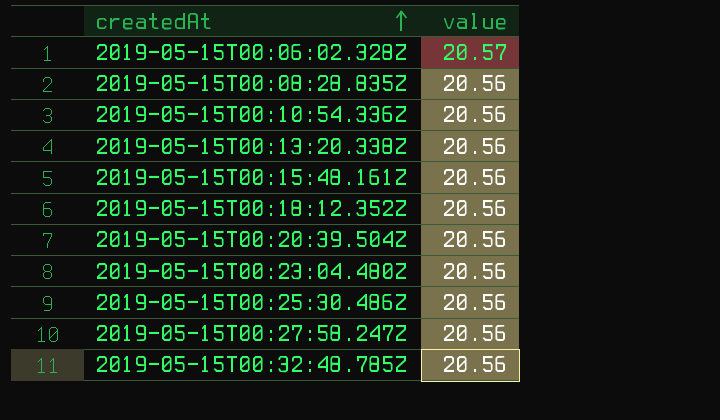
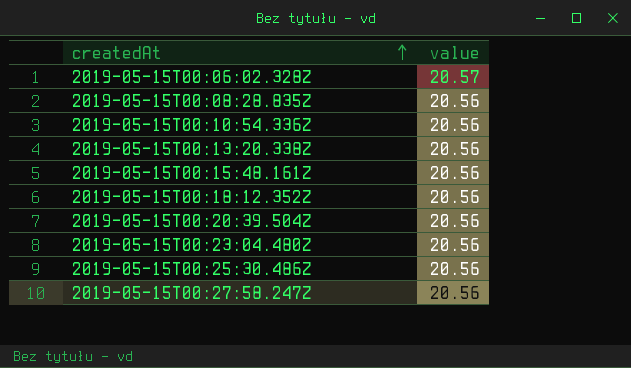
row 2019-05-15T00:32:48.785Z: 20.56 -> none

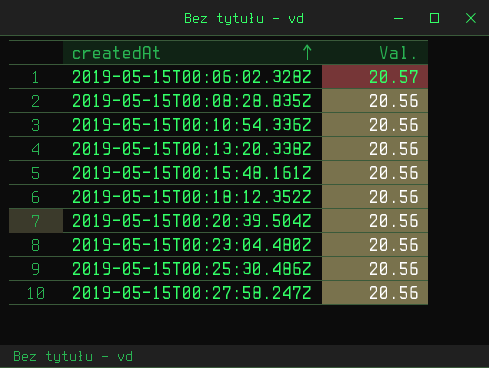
column name: value -> Val.

